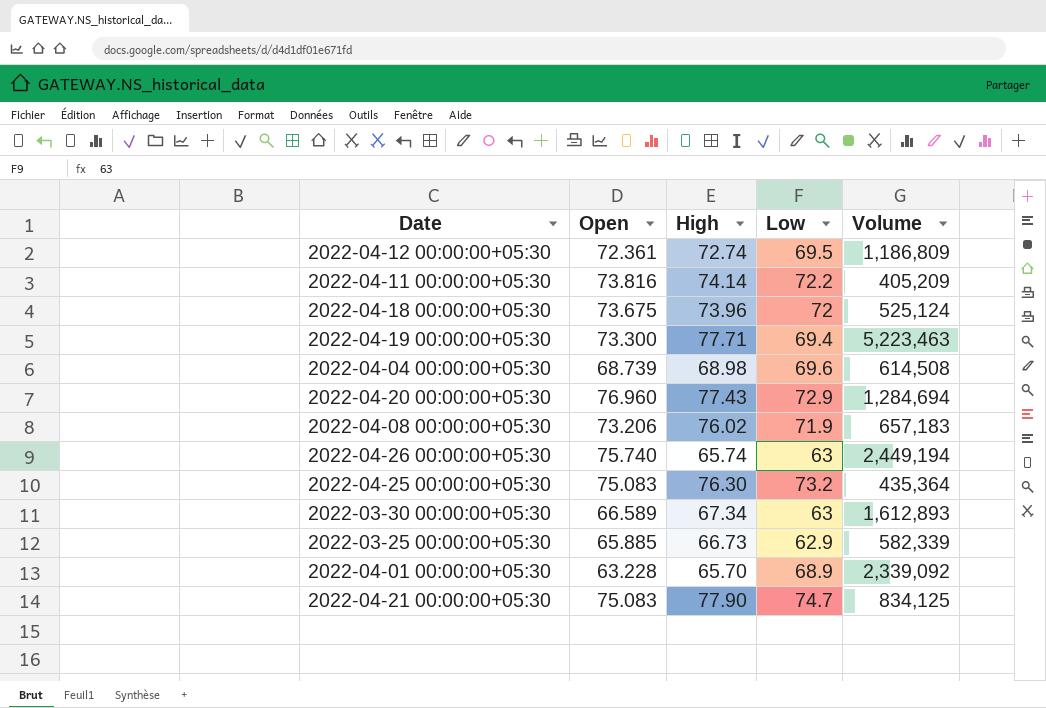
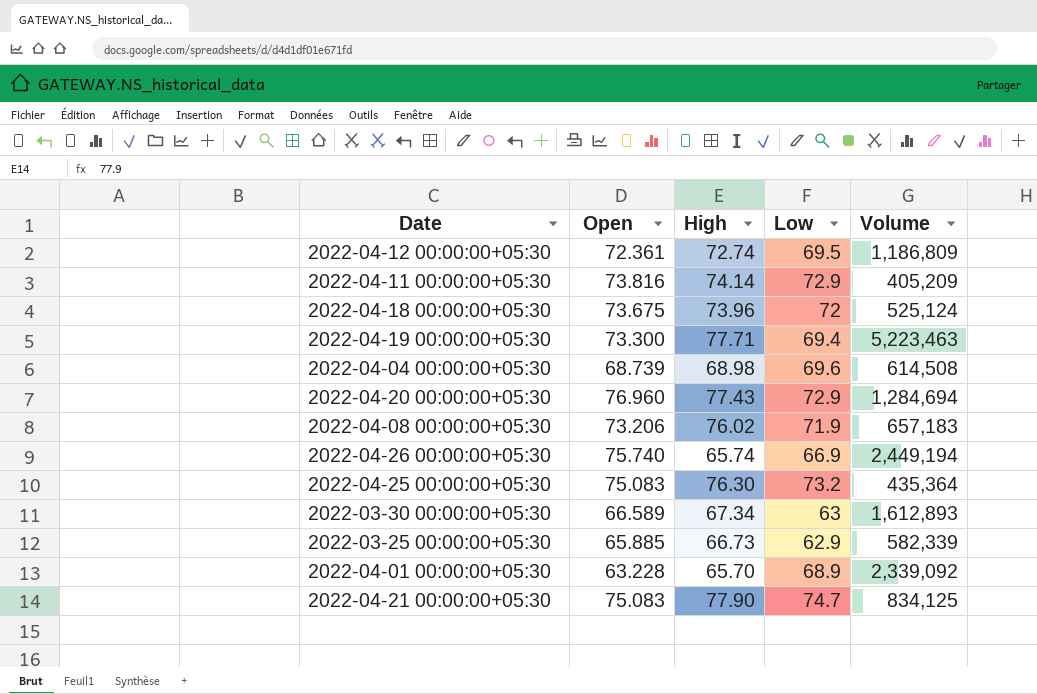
2022-04-11 00:00:00+05:30 | Low: 72.2 -> 72.9
2022-04-26 00:00:00+05:30 | Low: 63 -> 66.9

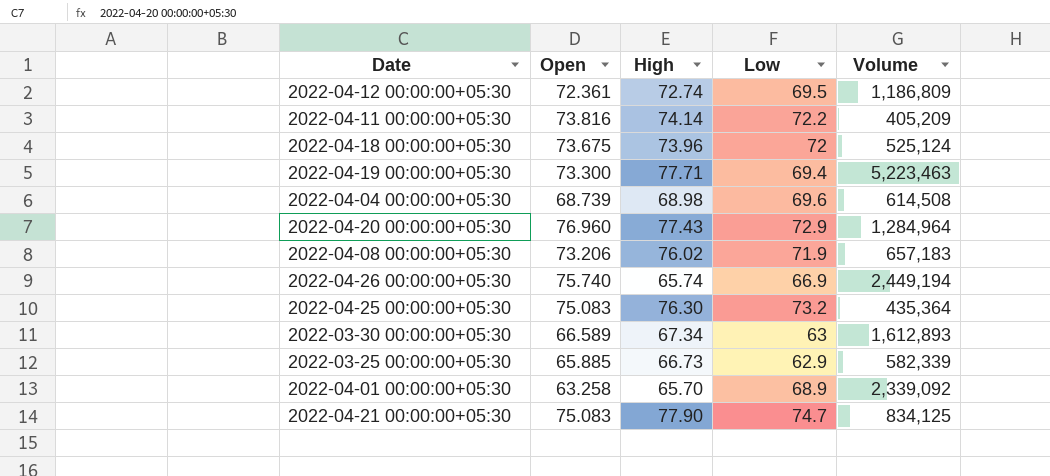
2022-04-11 00:00:00+05:30 | Low: 72.9 -> 72.2
2022-04-20 00:00:00+05:30 | Volume: 1,284,694 -> 1,284,964
2022-04-01 00:00:00+05:30 | Open: 63.228 -> 63.258

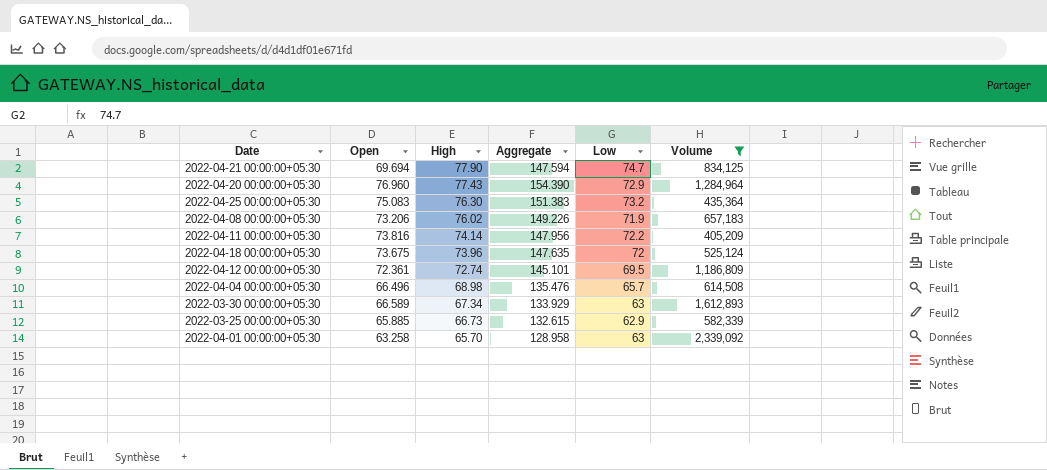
filter: none -> Volume <= 2,339,092
row order: none -> High descending
column Aggregate | formula: none -> [Open] + [High]
2022-04-21 00:00:00+05:30 | Open: 75.083 -> 69.694
2022-04-04 00:00:00+05:30 | Open: 68.739 -> 66.496
2022-04-04 00:00:00+05:30 | Low: 69.6 -> 65.7
2022-04-01 00:00:00+05:30 | Low: 68.9 -> 63

